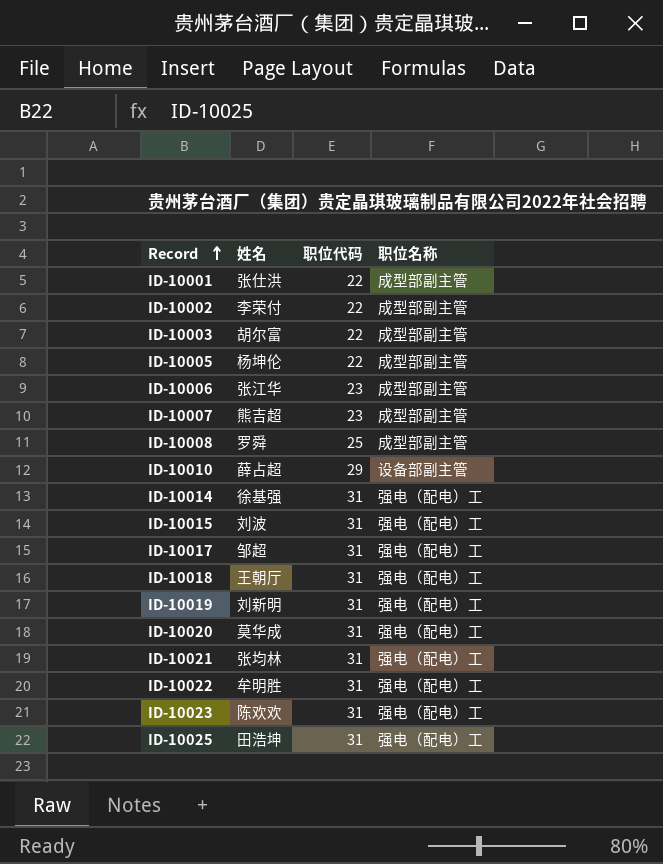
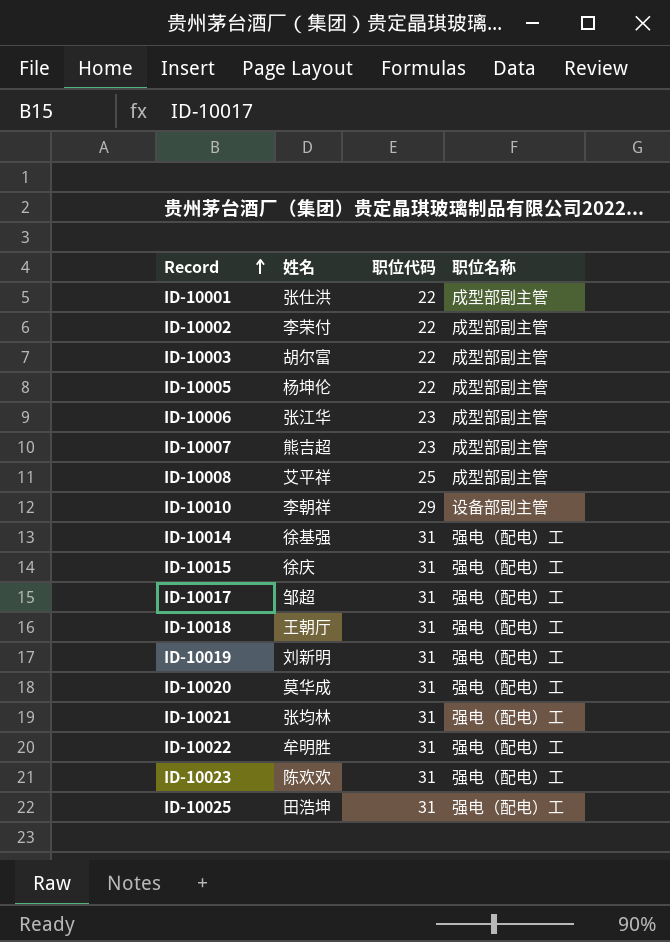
ID-10008 | 姓名: 罗舜 -> 艾平祥
ID-10010 | 姓名: 薛占超 -> 李朝祥
ID-10015 | 姓名: 刘波 -> 徐庆

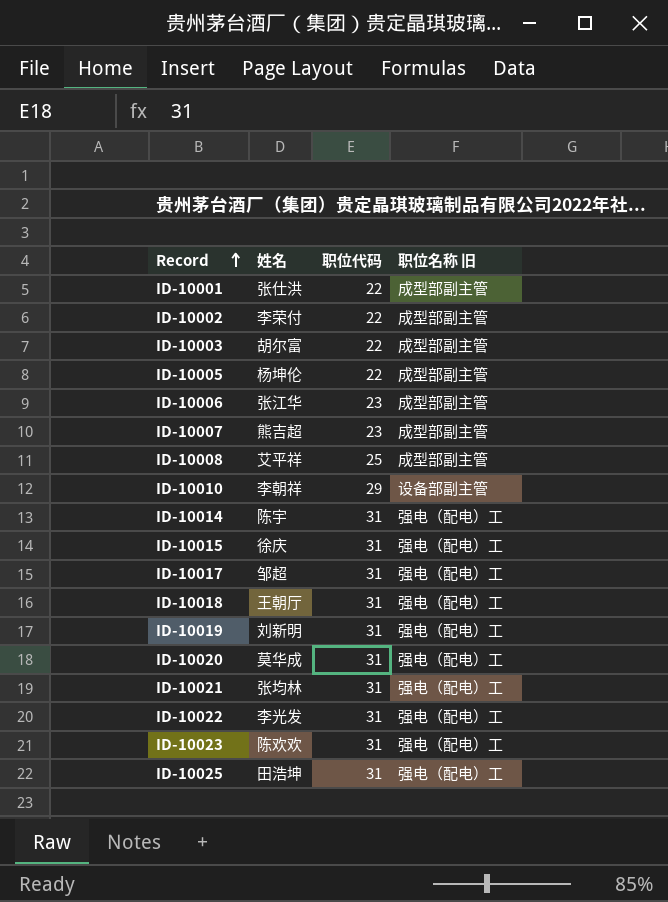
column name: 职位名称 -> 职位名称 旧
ID-10014 | 姓名: 徐基强 -> 陈宇
ID-10022 | 姓名: 牟明胜 -> 李光发

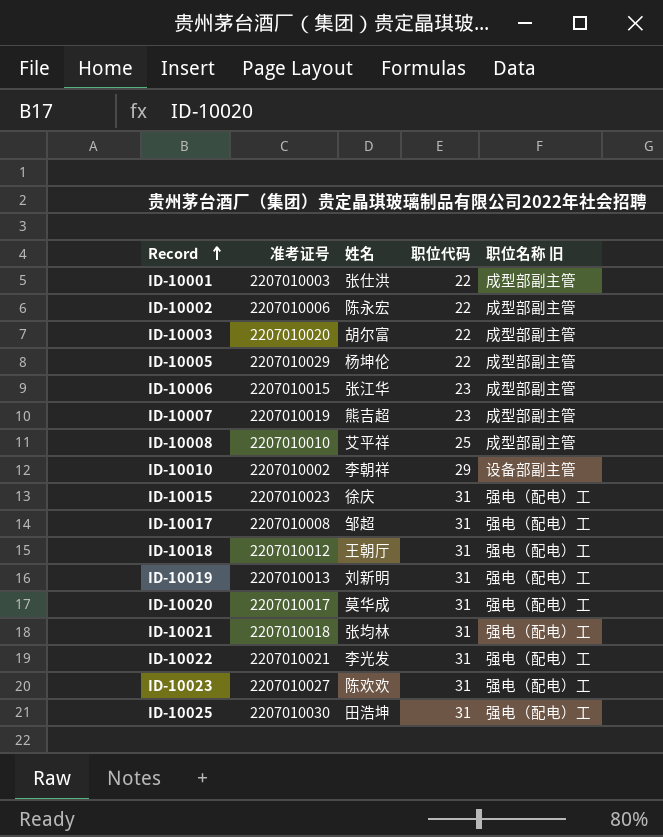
column 准考证号 | position: none -> 2
row ID-10014: 陈宇 | 31 | 强电（配电）工 -> none
ID-10002 | 姓名: 李荣付 -> 陈永宏

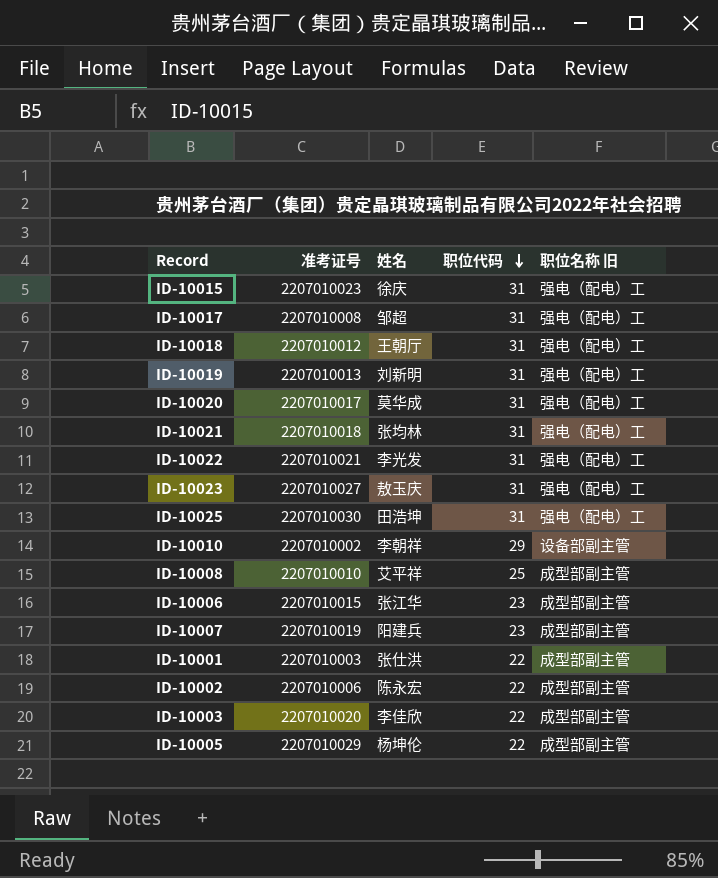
row order: Record ascending -> 职位代码 descending
ID-10023 | 姓名: 陈欢欢 -> 敖玉庆
ID-10007 | 姓名: 熊吉超 -> 阳建兵
ID-10003 | 姓名: 胡尔富 -> 李佳欣

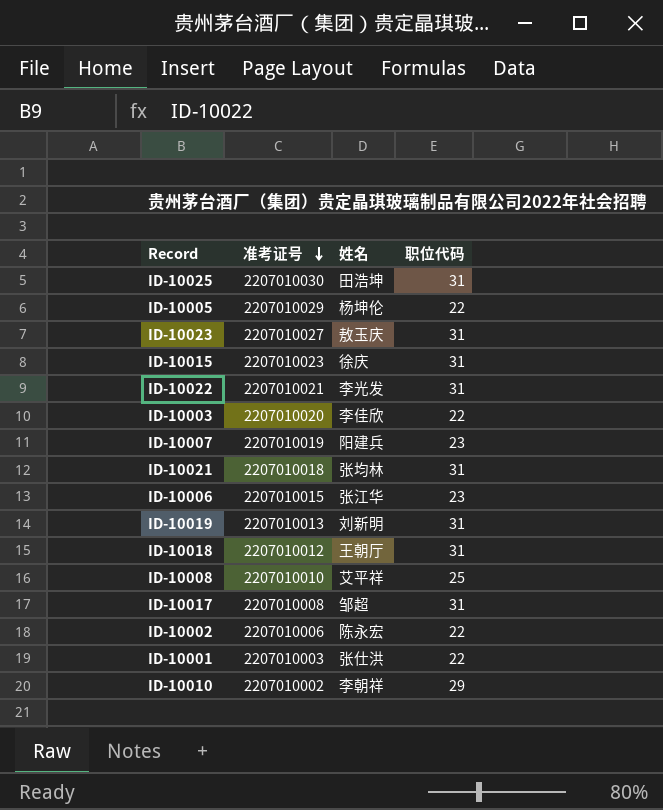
row order: 职位代码 descending -> 准考证号 descending
column 职位名称 旧 | position: 5 -> none
row ID-10020: 2207010017 | 莫华成 | 31 | 强电（配电）工 -> none

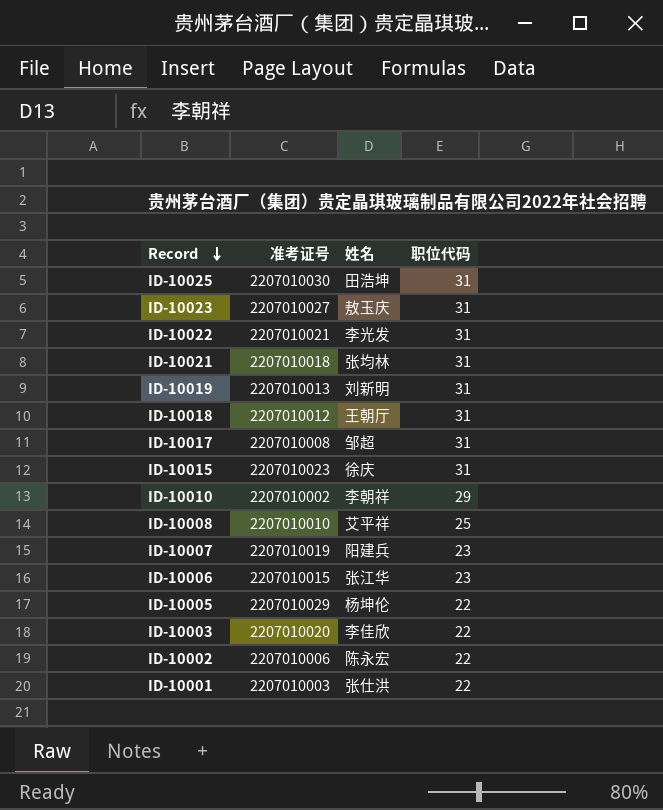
row order: 准考证号 descending -> Record descending

